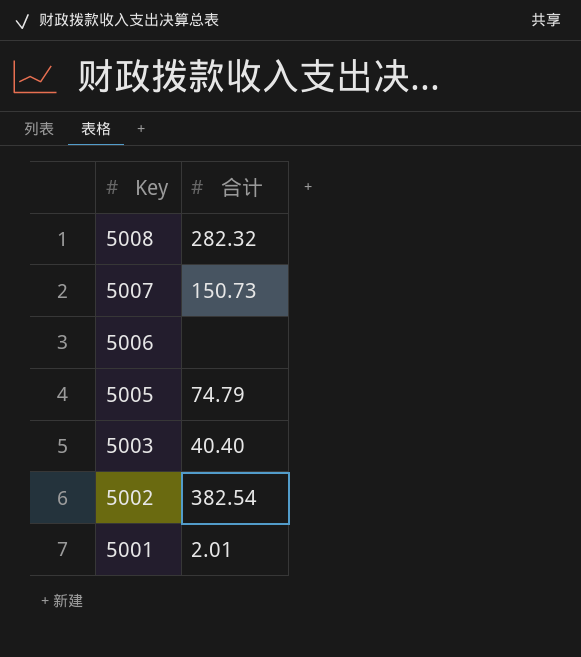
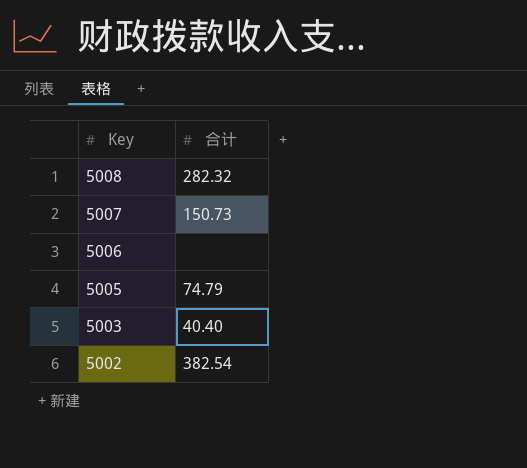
row 5001: 2.01 -> none

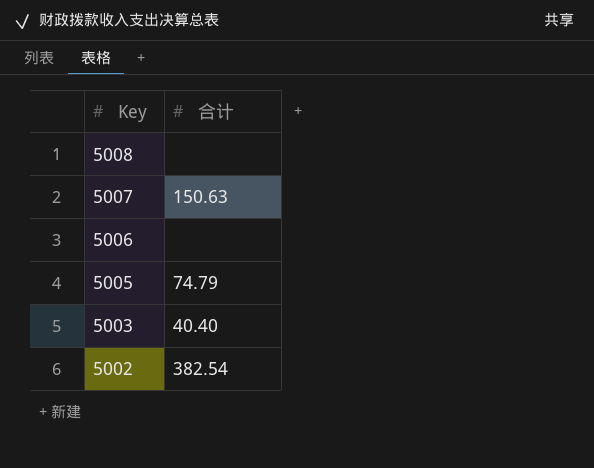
5008 | 合计: 282.32 -> none
5007 | 合计: 150.73 -> 150.63

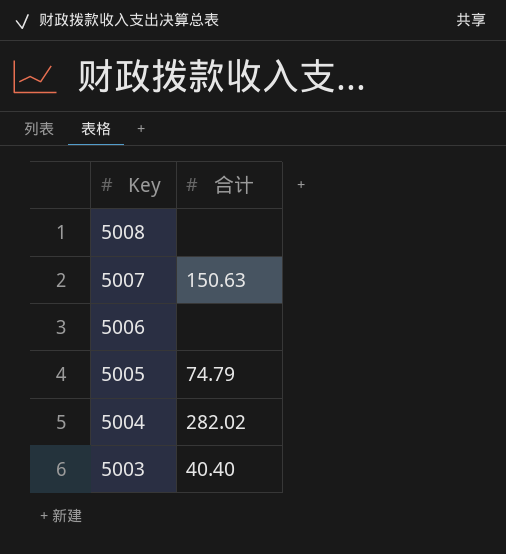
row 5002: 382.54 -> none
row 5004: none -> 282.02

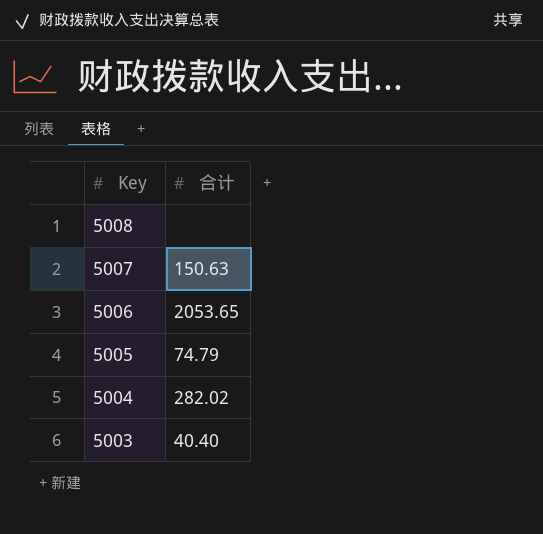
5006 | 合计: none -> 2053.65

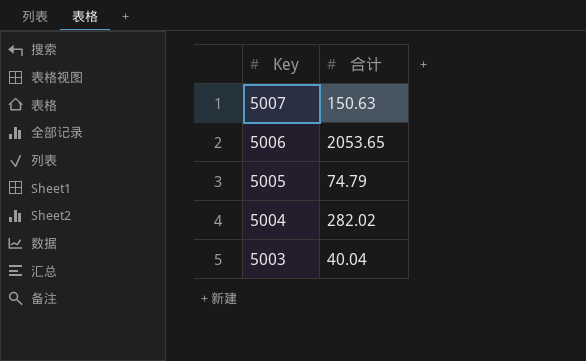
row 5008: none -> none
5003 | 合计: 40.40 -> 40.04

